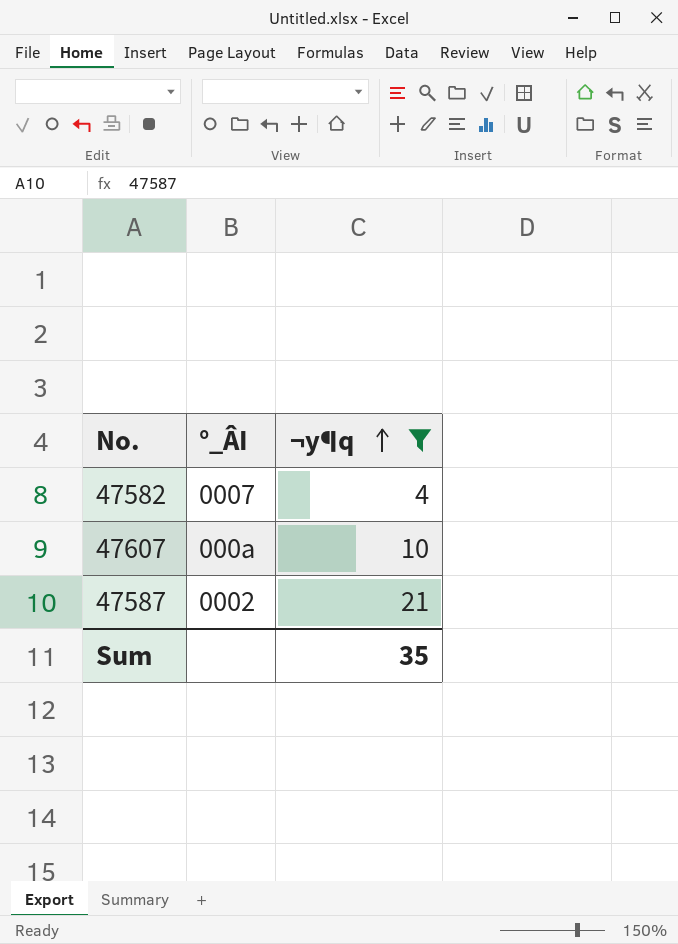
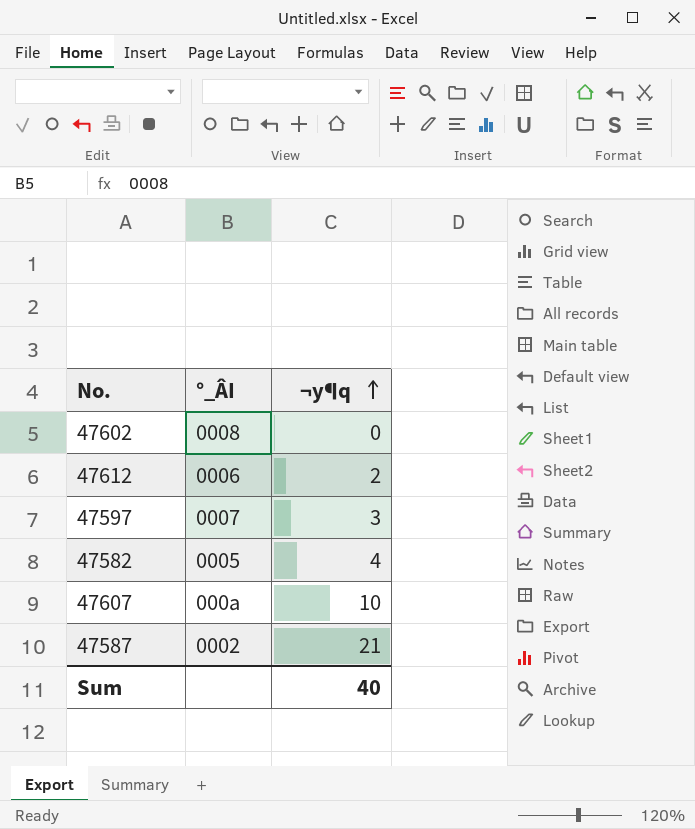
filter: ¬y¶q >= 4 -> none
47582 | °_ÂI: 0007 -> 0005
Sum | ¬y¶q: 35 -> 40

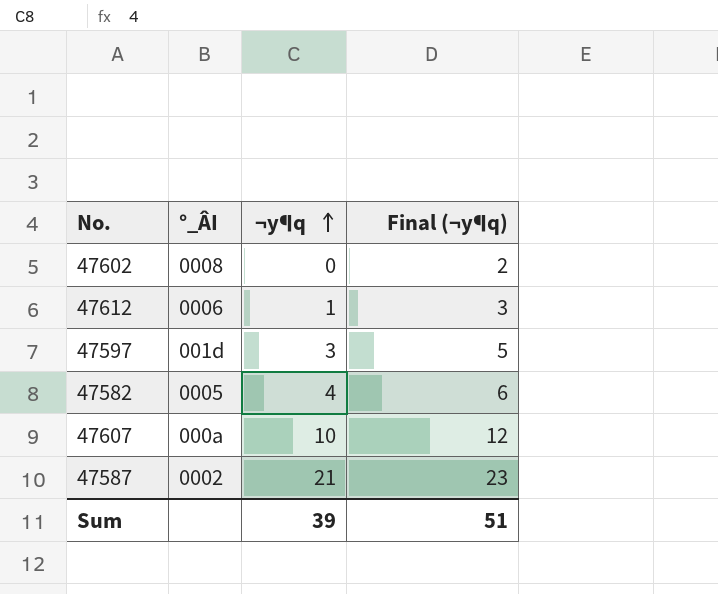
column Final (¬y¶q) | formula: none -> [¬y¶q] + 2
47612 | ¬y¶q: 2 -> 1
47597 | °_ÂI: 0007 -> 001d
Sum | ¬y¶q: 40 -> 39

